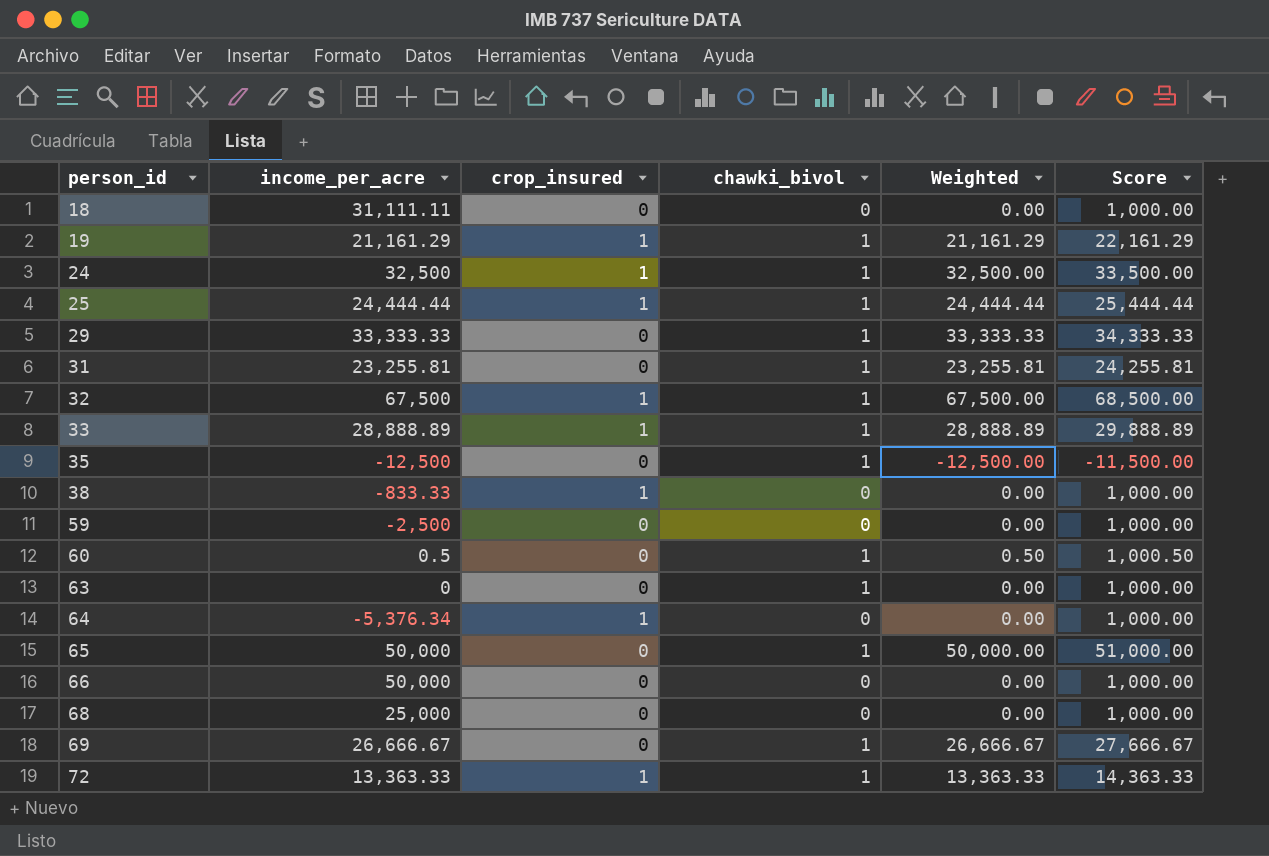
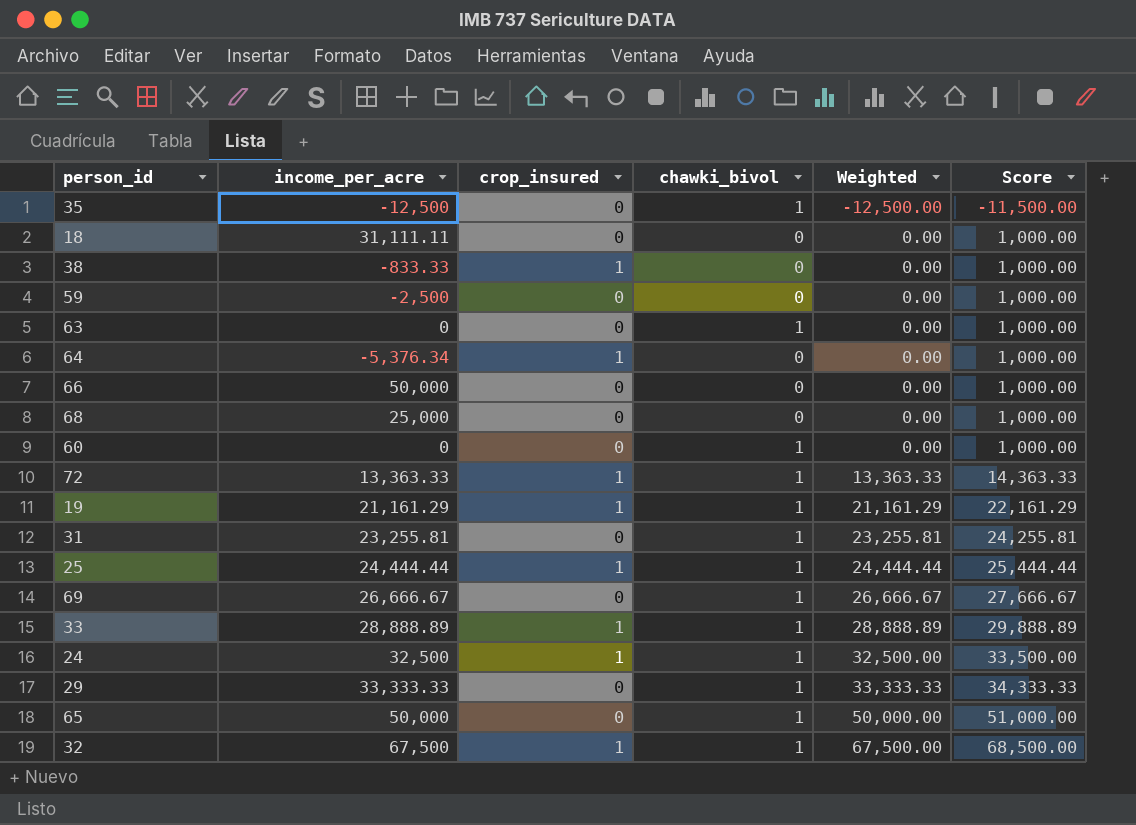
row order: person_id ascending -> Weighted ascending
60 | income_per_acre: 0.5 -> 0
60 | Weighted: 0.50 -> 0.00
60 | Score: 1,000.50 -> 1,000.00

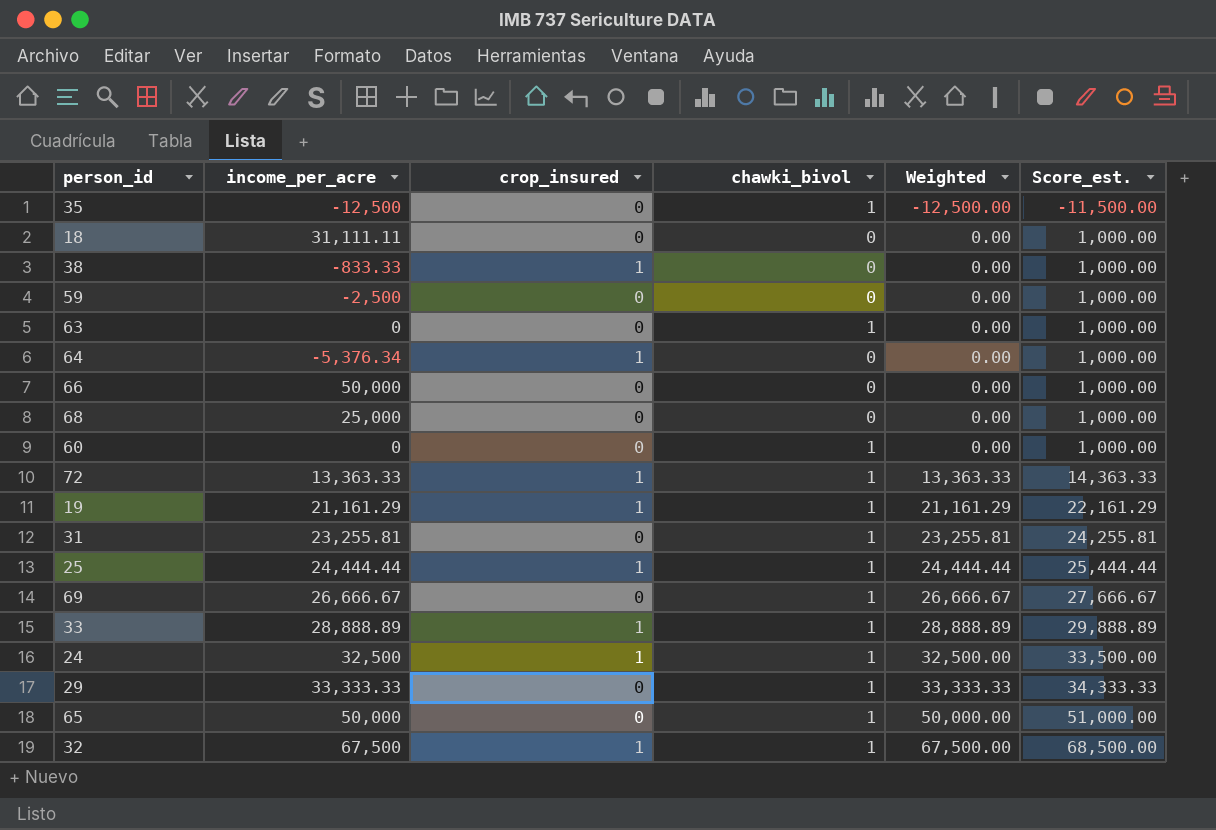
column name: Score -> Score_est.

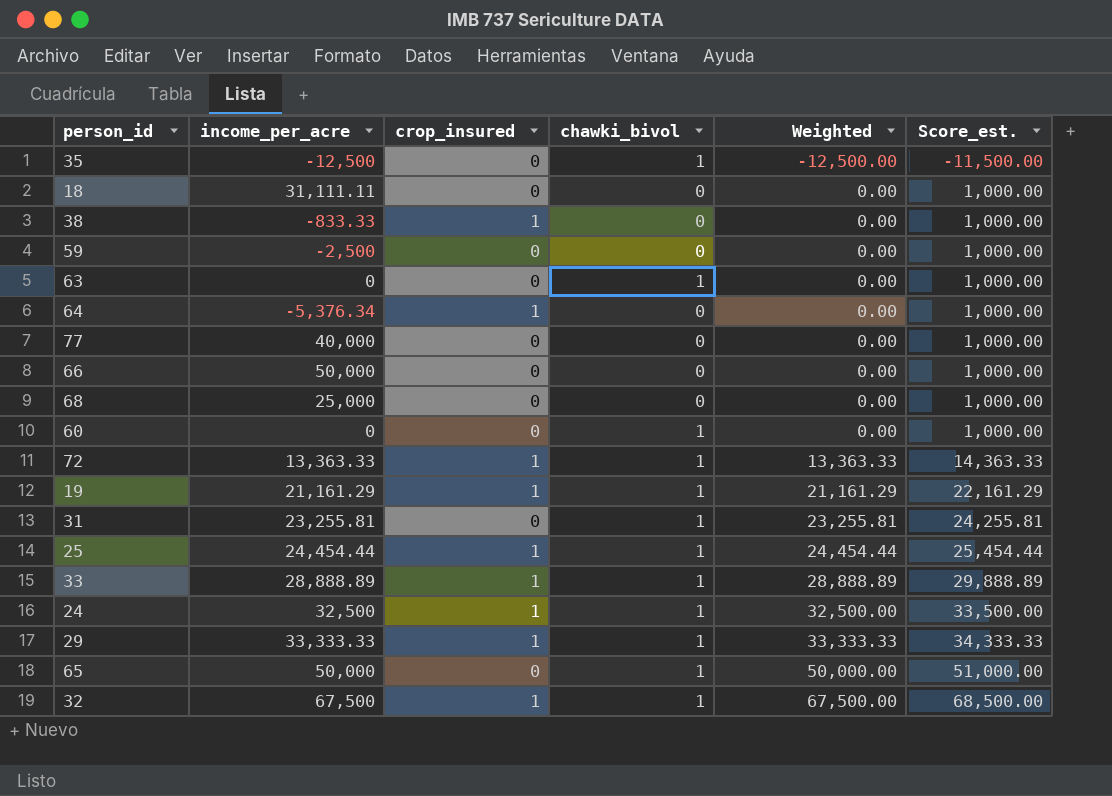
row 69: 26,666.67 | 0 | 1 | 26,666.67 | 27,666.67 -> none
row 77: none -> 40,000 | 0 | 0 | 0.00 | 1,000.00
25 | income_per_acre: 24,444.44 -> 24,454.44
25 | Weighted: 24,444.44 -> 24,454.44
25 | Score_est.: 25,444.44 -> 25,454.44
29 | crop_insured: 0 -> 1

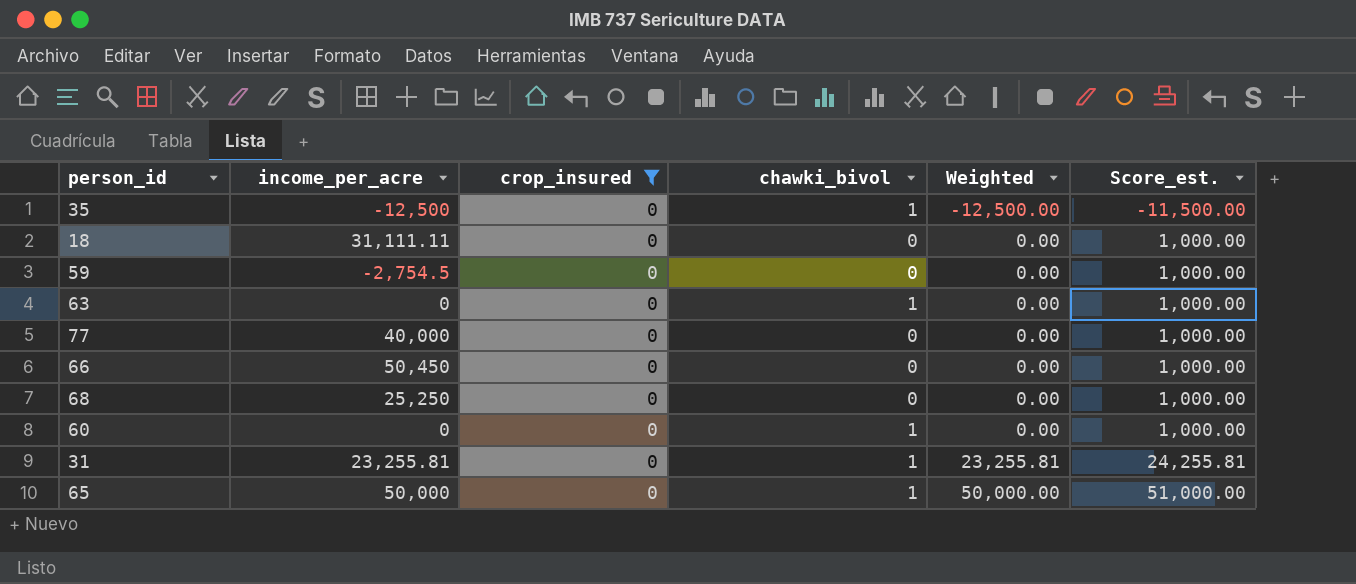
filter: none -> crop_insured = 0
59 | income_per_acre: -2,500 -> -2,754.5
66 | income_per_acre: 50,000 -> 50,450
68 | income_per_acre: 25,000 -> 25,250

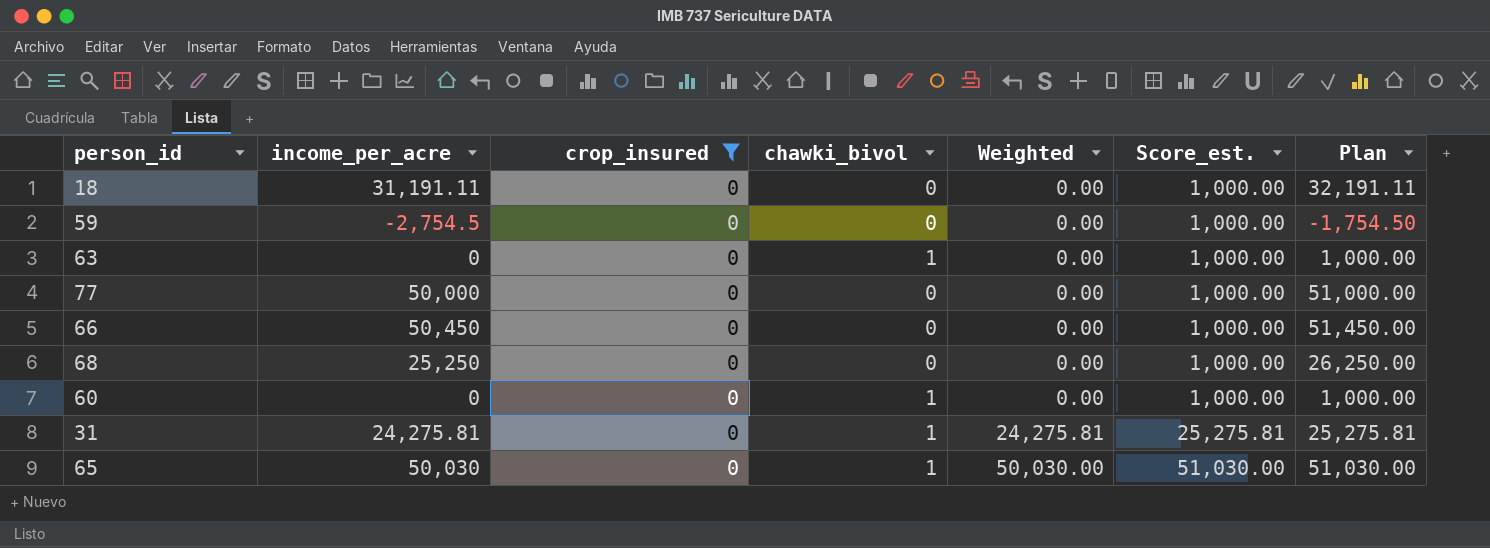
column Plan | formula: none -> [income_per_acre] + 1000
row 35: -12,500 | 0 | 1 | -12,500.00 | -11,500.00 -> none
18 | income_per_acre: 31,111.11 -> 31,191.11
77 | income_per_acre: 40,000 -> 50,000
31 | income_per_acre: 23,255.81 -> 24,275.81
31 | Weighted: 23,255.81 -> 24,275.81
31 | Score_est.: 24,255.81 -> 25,275.81
65 | income_per_acre: 50,000 -> 50,030
65 | Weighted: 50,000.00 -> 50,030.00
65 | Score_est.: 51,000.00 -> 51,030.00

